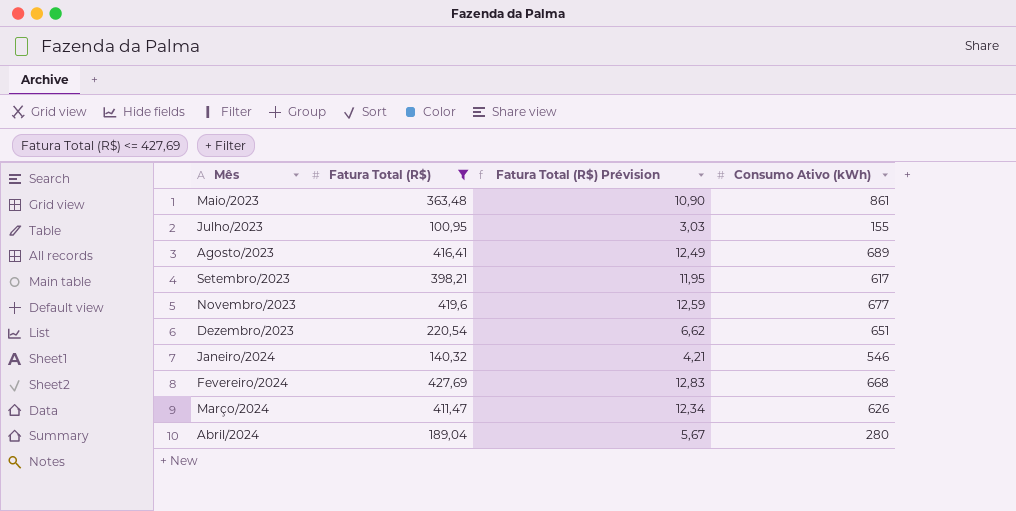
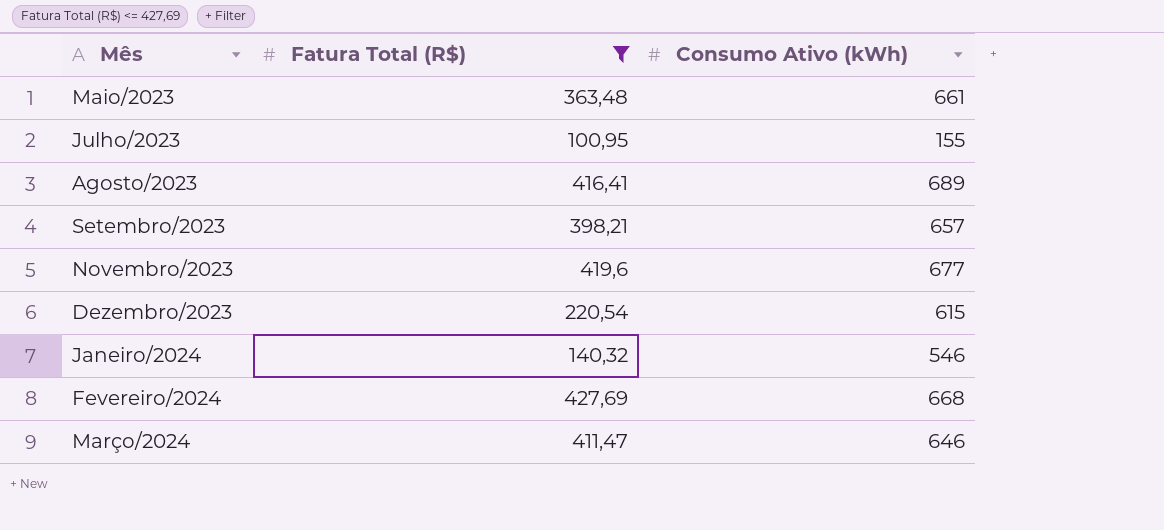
column Fatura Total (R$) Prévision | formula: [Fatura Total (R$)] * 0,03 -> none
row Abril/2024: 189,04 | 5,67 | 280 -> none
Maio/2023 | Consumo Ativo (kWh): 861 -> 661
Setembro/2023 | Consumo Ativo (kWh): 617 -> 657
Dezembro/2023 | Consumo Ativo (kWh): 651 -> 615
Março/2024 | Consumo Ativo (kWh): 626 -> 646

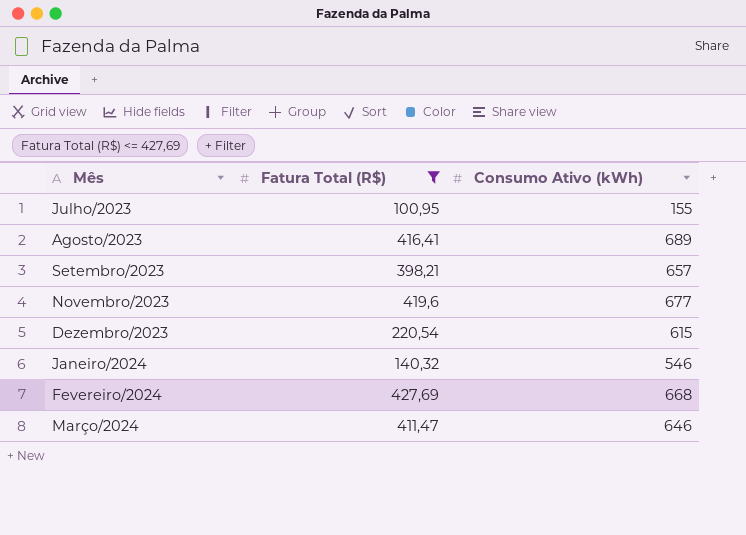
row Maio/2023: 363,48 | 661 -> none

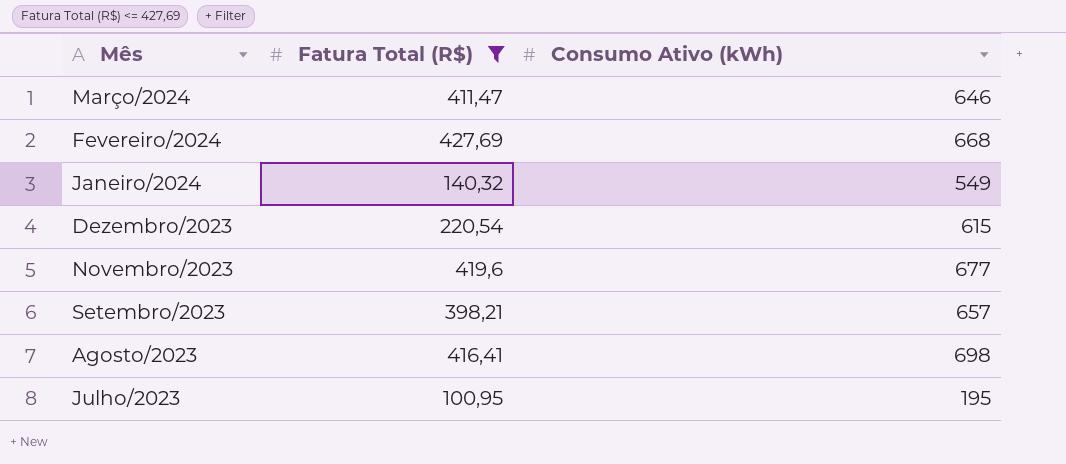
row order: Mês ascending -> Mês descending
Janeiro/2024 | Consumo Ativo (kWh): 546 -> 549
Agosto/2023 | Consumo Ativo (kWh): 689 -> 698
Julho/2023 | Consumo Ativo (kWh): 155 -> 195

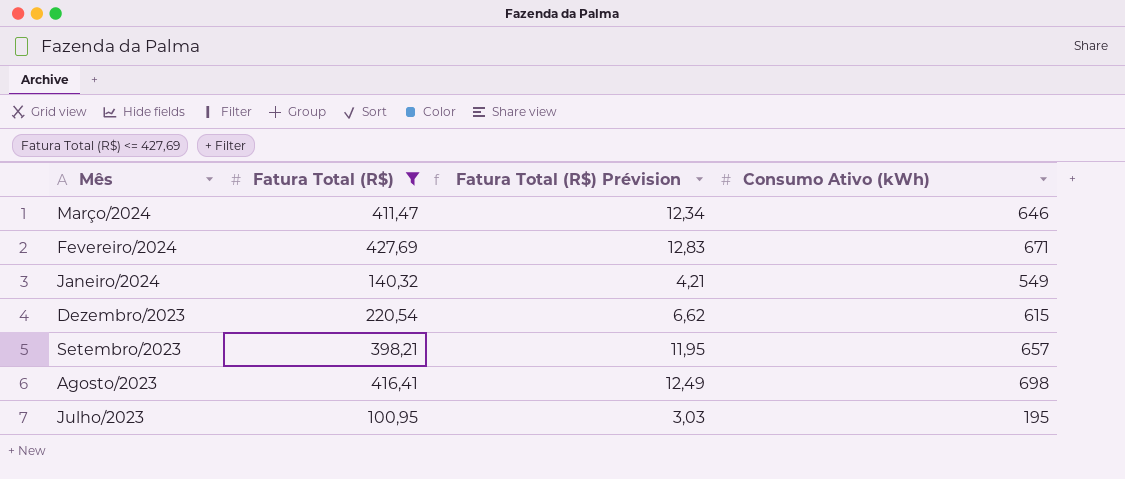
column Fatura Total (R$) Prévision | formula: none -> [Fatura Total (R$)] * 0,03
row Novembro/2023: 419,6 | 677 -> none
Fevereiro/2024 | Consumo Ativo (kWh): 668 -> 671

